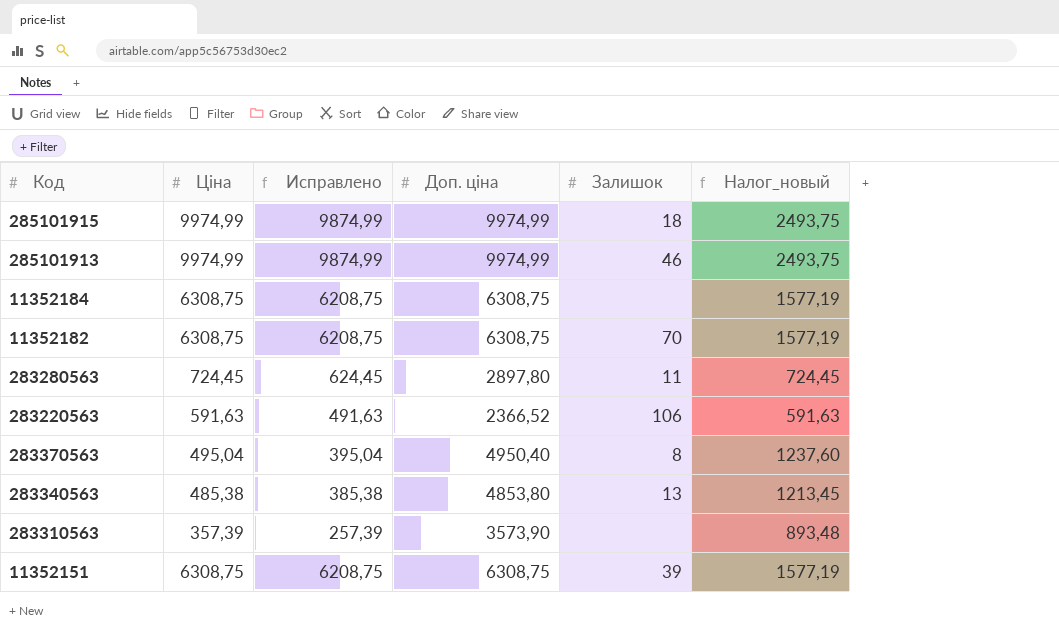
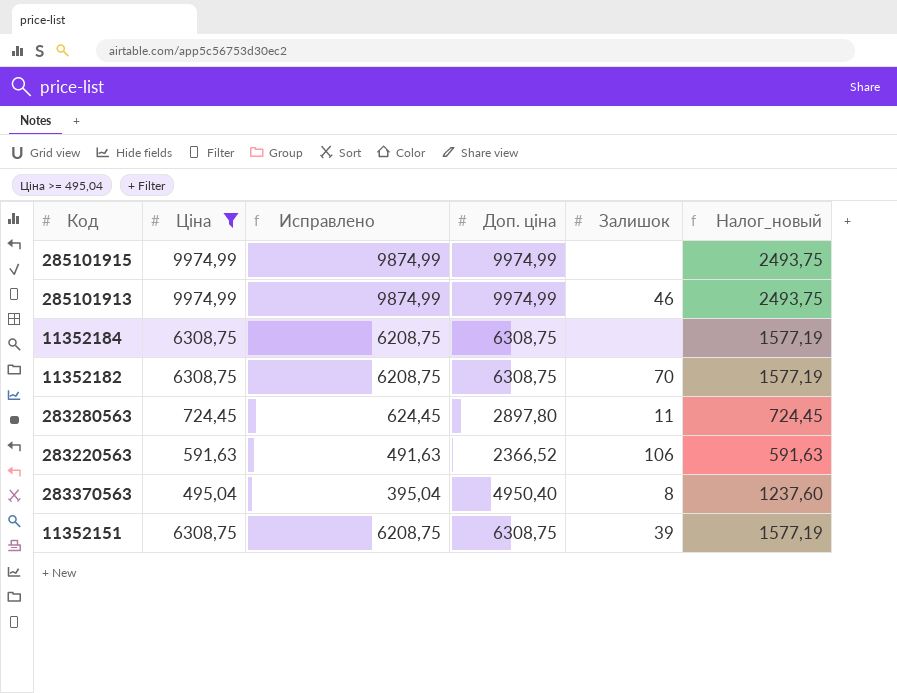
filter: none -> Ціна >= 495,04
285101915 | Залишок: 18 -> none

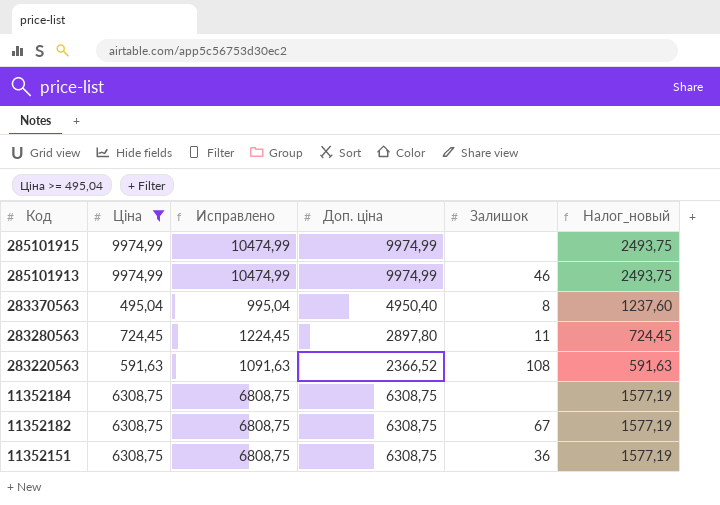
row order: none -> Код descending
column Исправлено | formula: [Ціна] - 100 -> [Ціна] + 500
283220563 | Залишок: 106 -> 108
11352182 | Залишок: 70 -> 67
11352151 | Залишок: 39 -> 36

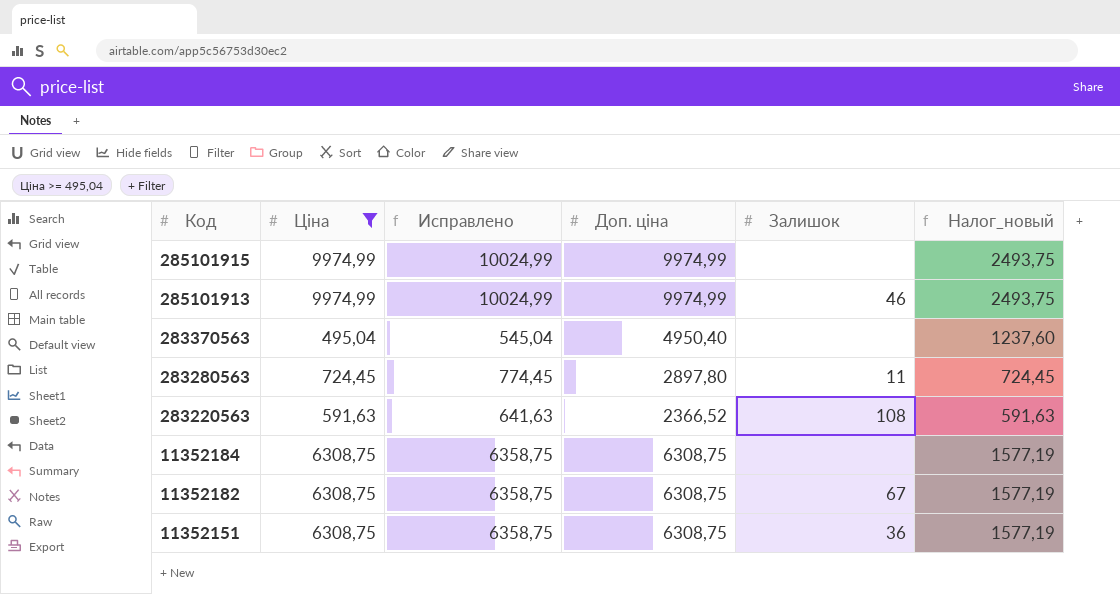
column Исправлено | formula: [Ціна] + 500 -> [Ціна] + 50
283370563 | Залишок: 8 -> none

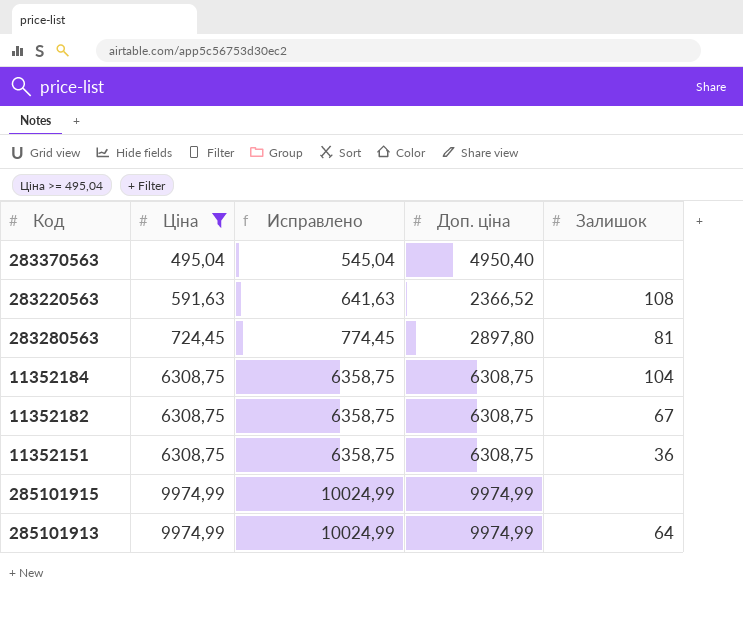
row order: Код descending -> Ціна ascending
column Налог_новый | formula: [Доп. ціна] * 0,25 -> none
283280563 | Залишок: 11 -> 81
11352184 | Залишок: none -> 104
285101913 | Залишок: 46 -> 64

